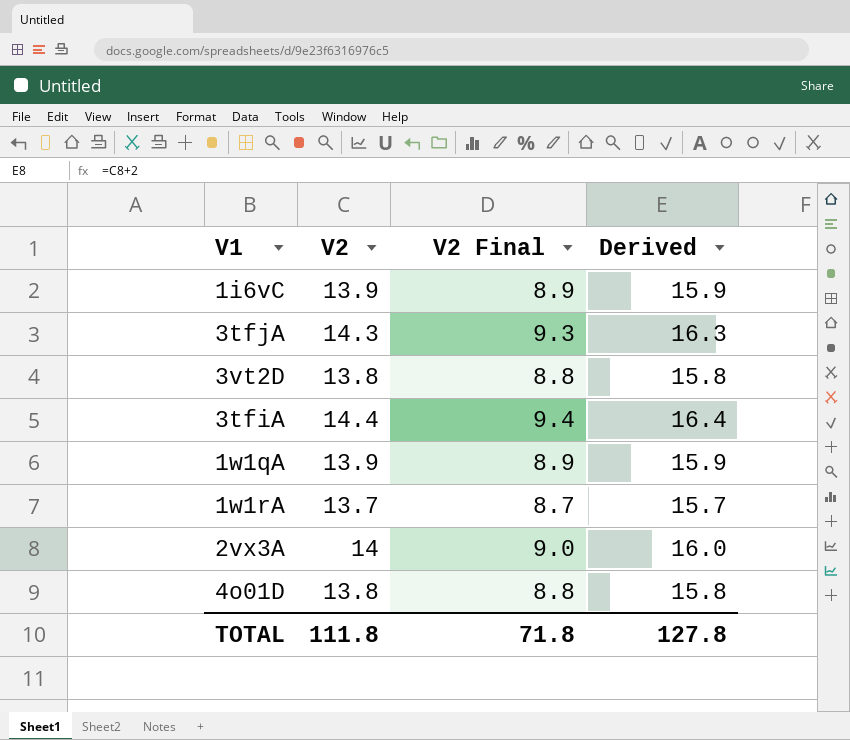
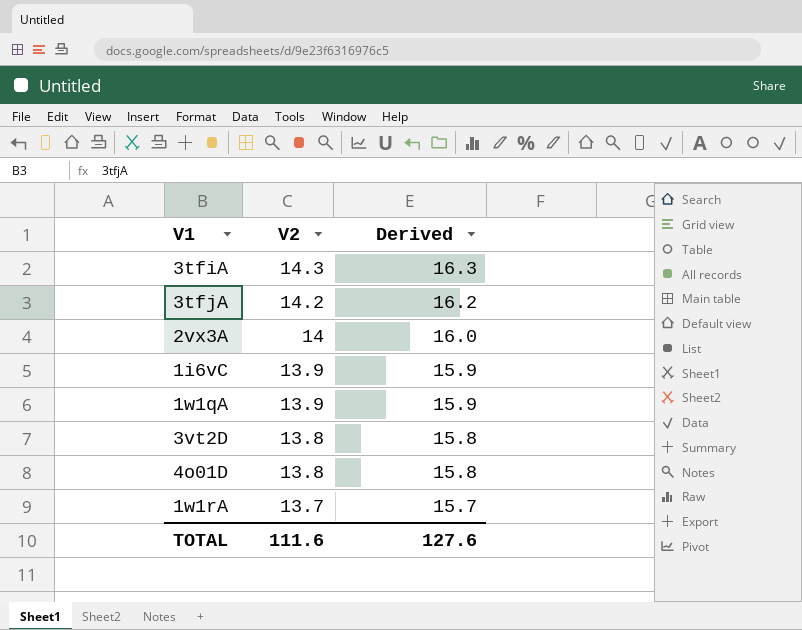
row order: none -> V2 descending
column V2 Final | formula: [V2] - 5 -> none
3tfiA | V2: 14.4 -> 14.3
3tfiA | Derived: 16.4 -> 16.3
3tfjA | V2: 14.3 -> 14.2
3tfjA | Derived: 16.3 -> 16.2
TOTAL | V2: 111.8 -> 111.6
TOTAL | Derived: 127.8 -> 127.6

